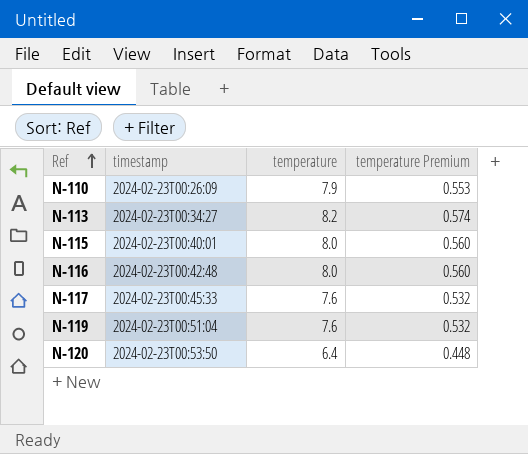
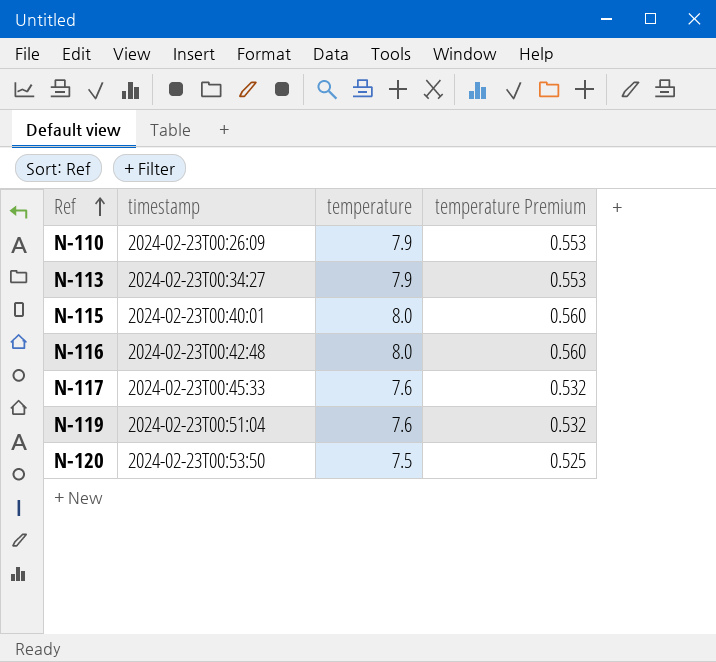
N-113 | temperature: 8.2 -> 7.9
N-113 | temperature Premium: 0.574 -> 0.553
N-120 | temperature: 6.4 -> 7.5
N-120 | temperature Premium: 0.448 -> 0.525

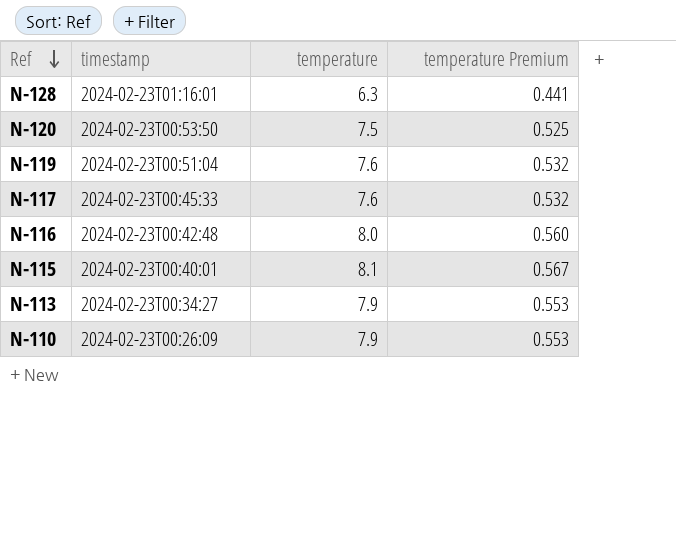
row order: Ref ascending -> Ref descending
row N-128: none -> 2024-02-23T01:16:01 | 6.3 | 0.441
N-115 | temperature: 8.0 -> 8.1
N-115 | temperature Premium: 0.560 -> 0.567

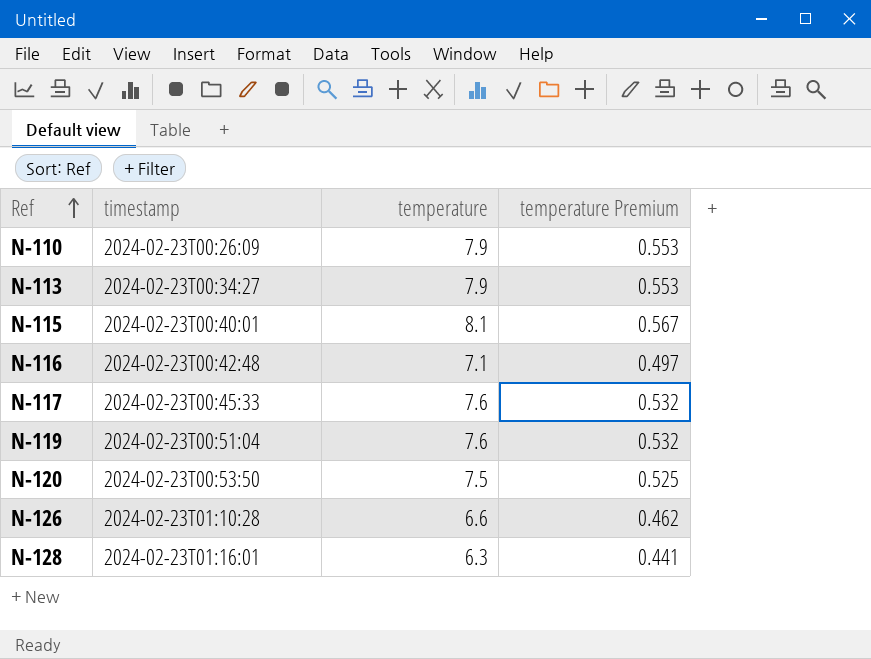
row order: Ref descending -> Ref ascending
N-116 | temperature: 8.0 -> 7.1
N-116 | temperature Premium: 0.560 -> 0.497
row N-126: none -> 2024-02-23T01:10:28 | 6.6 | 0.462

